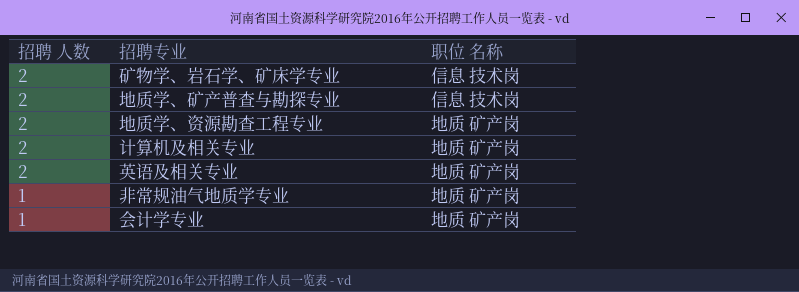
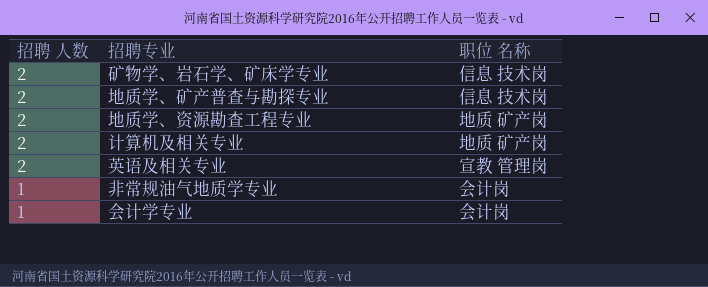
英语及相关专业 | 职位 名称: 地质 矿产岗 -> 宣教 管理岗
非常规油气地质学专业 | 职位 名称: 地质 矿产岗 -> 会计岗
会计学专业 | 职位 名称: 地质 矿产岗 -> 会计岗

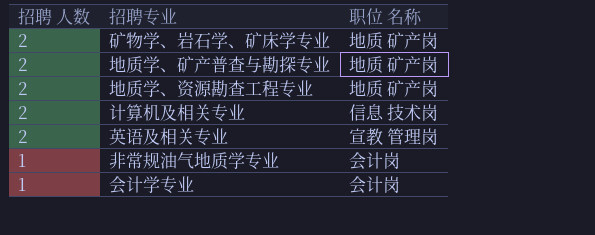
矿物学、岩石学、矿床学专业 | 职位 名称: 信息 技术岗 -> 地质 矿产岗
地质学、矿产普查与勘探专业 | 职位 名称: 信息 技术岗 -> 地质 矿产岗
计算机及相关专业 | 职位 名称: 地质 矿产岗 -> 信息 技术岗

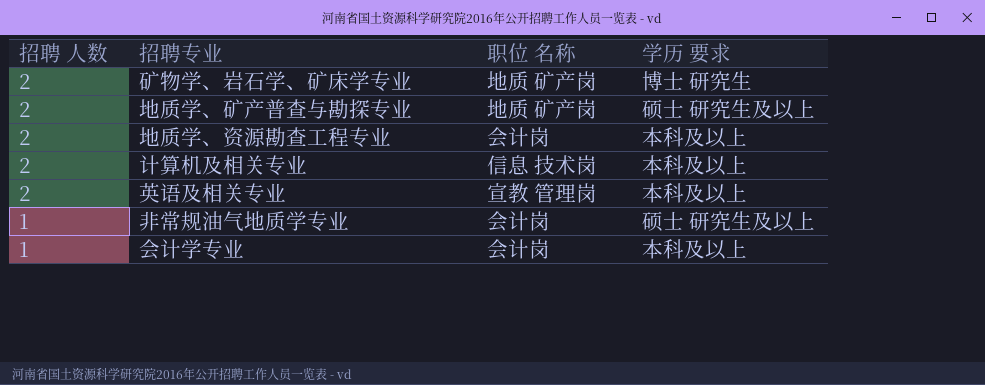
column 学历 要求 | position: none -> 4
地质学、资源勘查工程专业 | 职位 名称: 地质 矿产岗 -> 会计岗

